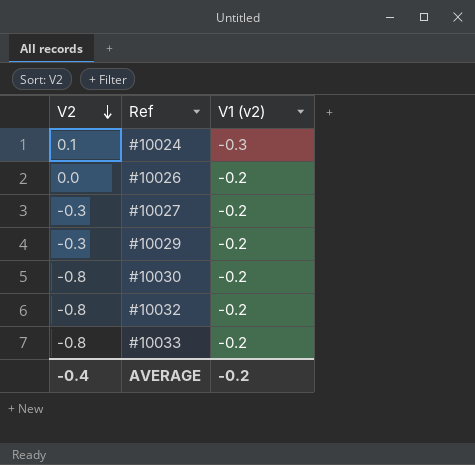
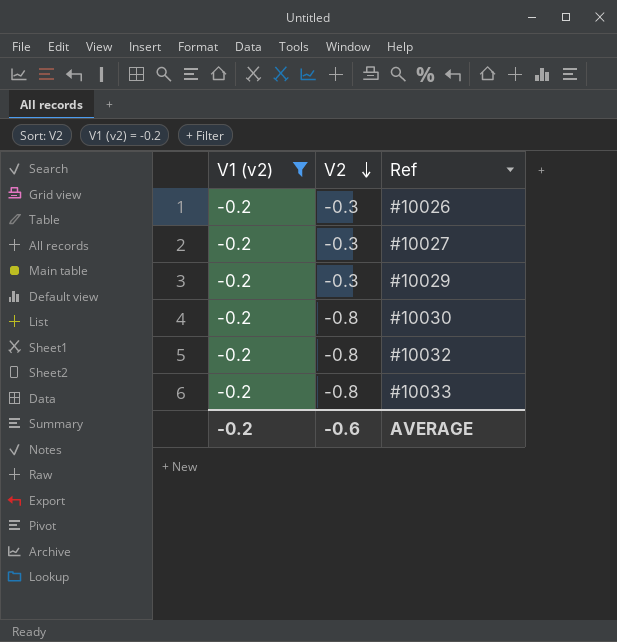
filter: none -> V1 (v2) = -0.2
column V1 (v2) | position: 3 -> 1
#10026 | V2: 0.0 -> -0.3
AVERAGE | V2: -0.4 -> -0.6

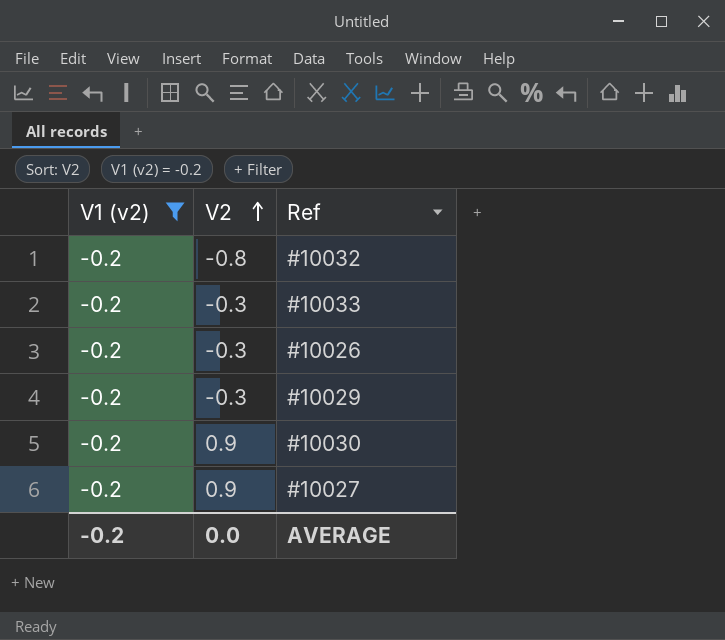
row order: V2 descending -> V2 ascending
#10033 | V2: -0.8 -> -0.3
#10030 | V2: -0.8 -> 0.9
#10027 | V2: -0.3 -> 0.9
AVERAGE | V2: -0.6 -> 0.0

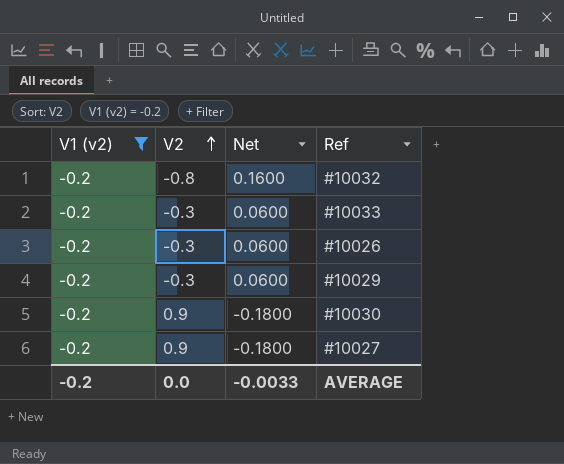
column Net | formula: none -> [V1 (v2)] * [V2]

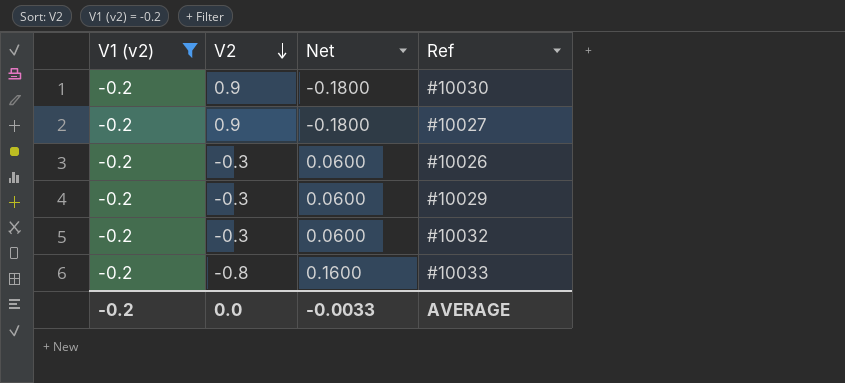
row order: V2 ascending -> V2 descending
#10032 | V2: -0.8 -> -0.3
#10032 | Net: 0.1600 -> 0.0600
#10033 | V2: -0.3 -> -0.8
#10033 | Net: 0.0600 -> 0.1600

